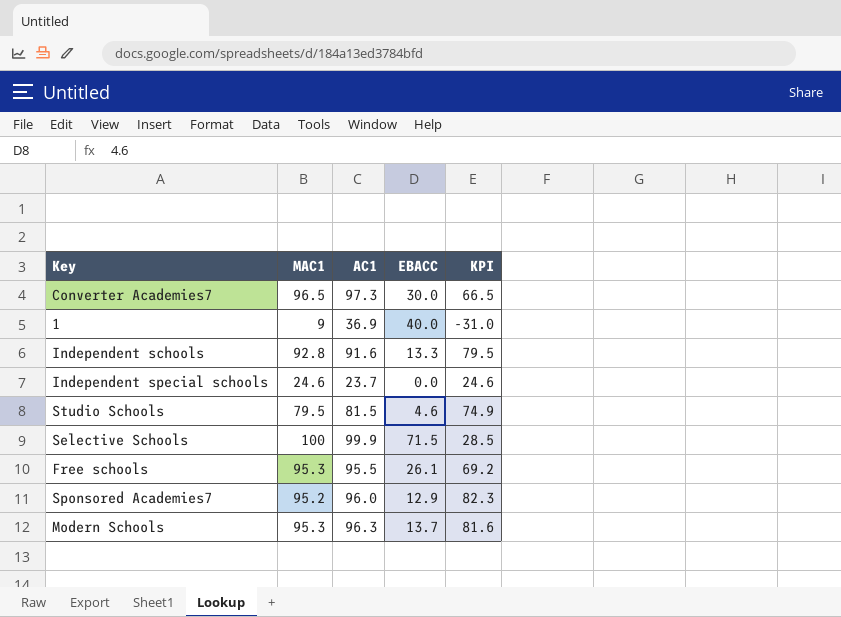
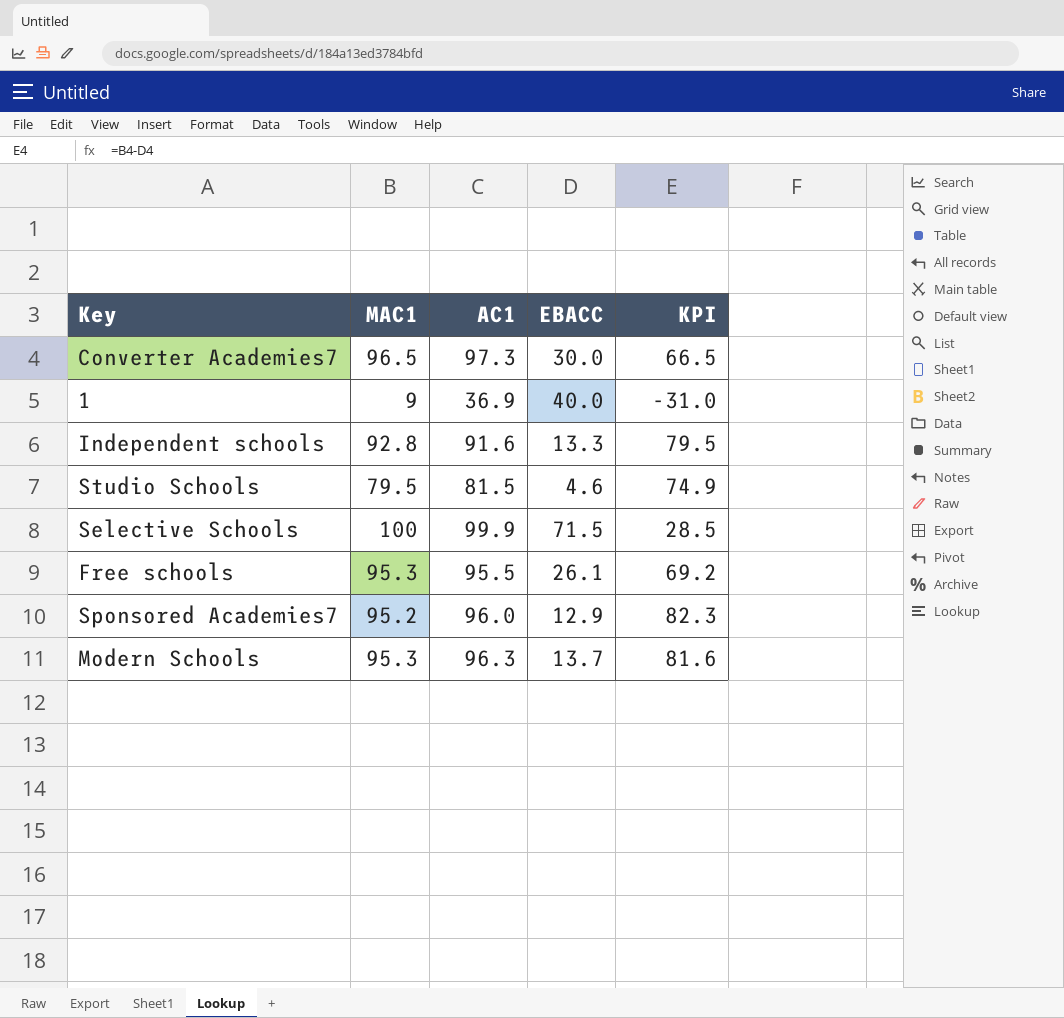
row Independent special schools: 24.6 | 23.7 | 0.0 | 24.6 -> none

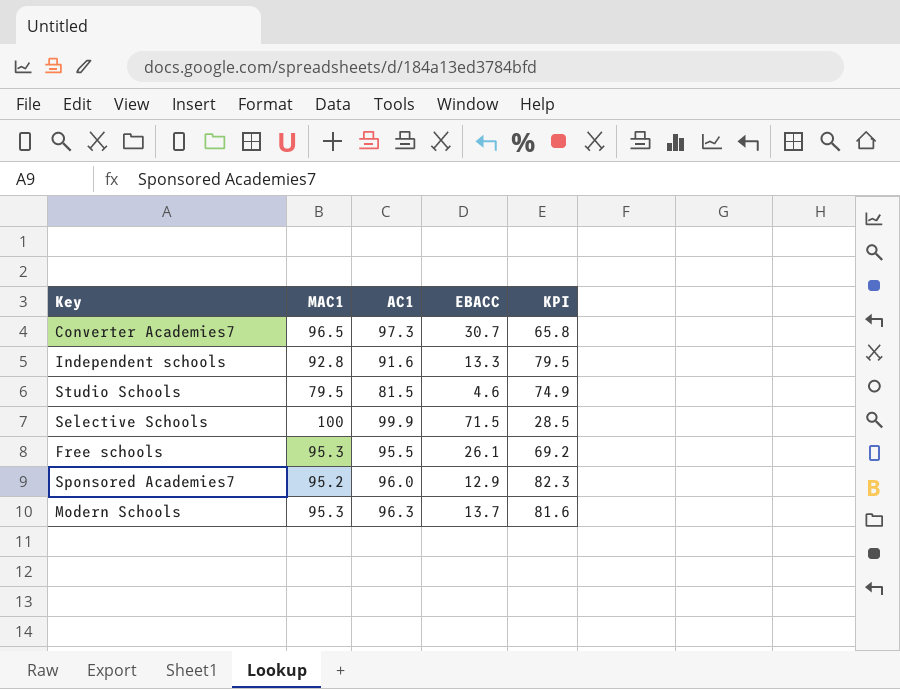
row 1: 9 | 36.9 | 40.0 | -31.0 -> none
Converter Academies7 | EBACC: 30.0 -> 30.7
Converter Academies7 | KPI: 66.5 -> 65.8

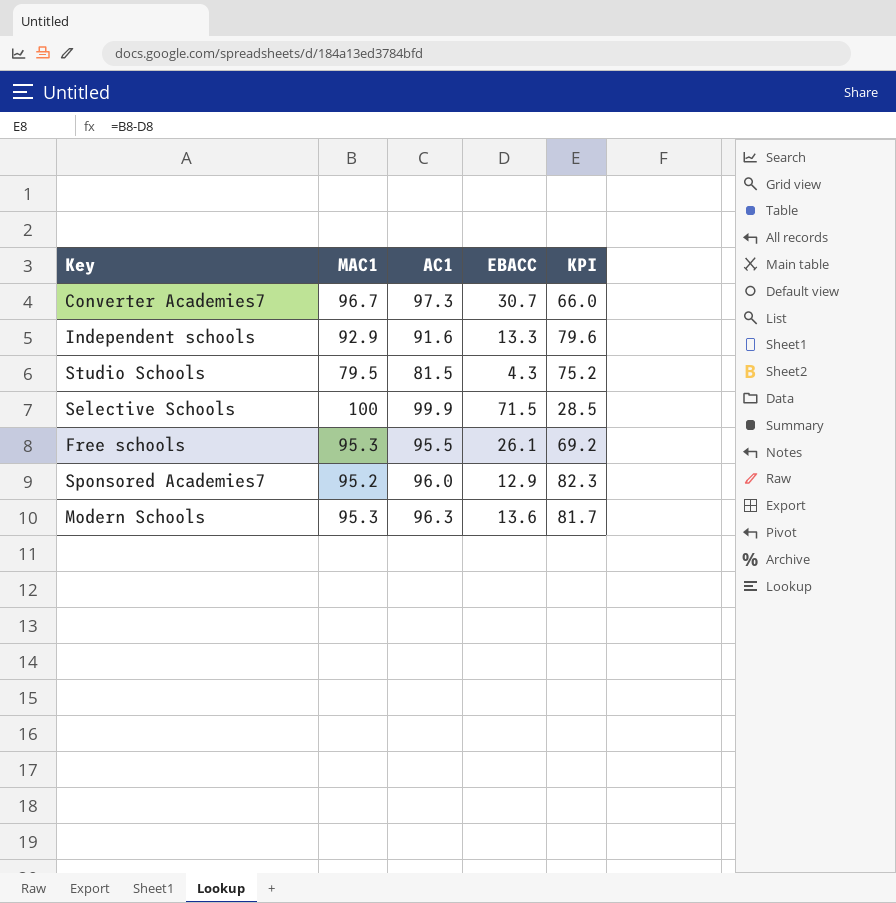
Converter Academies7 | MAC1: 96.5 -> 96.7
Converter Academies7 | KPI: 65.8 -> 66.0
Independent schools | MAC1: 92.8 -> 92.9
Independent schools | KPI: 79.5 -> 79.6
Studio Schools | EBACC: 4.6 -> 4.3
Studio Schools | KPI: 74.9 -> 75.2
Modern Schools | EBACC: 13.7 -> 13.6
Modern Schools | KPI: 81.6 -> 81.7

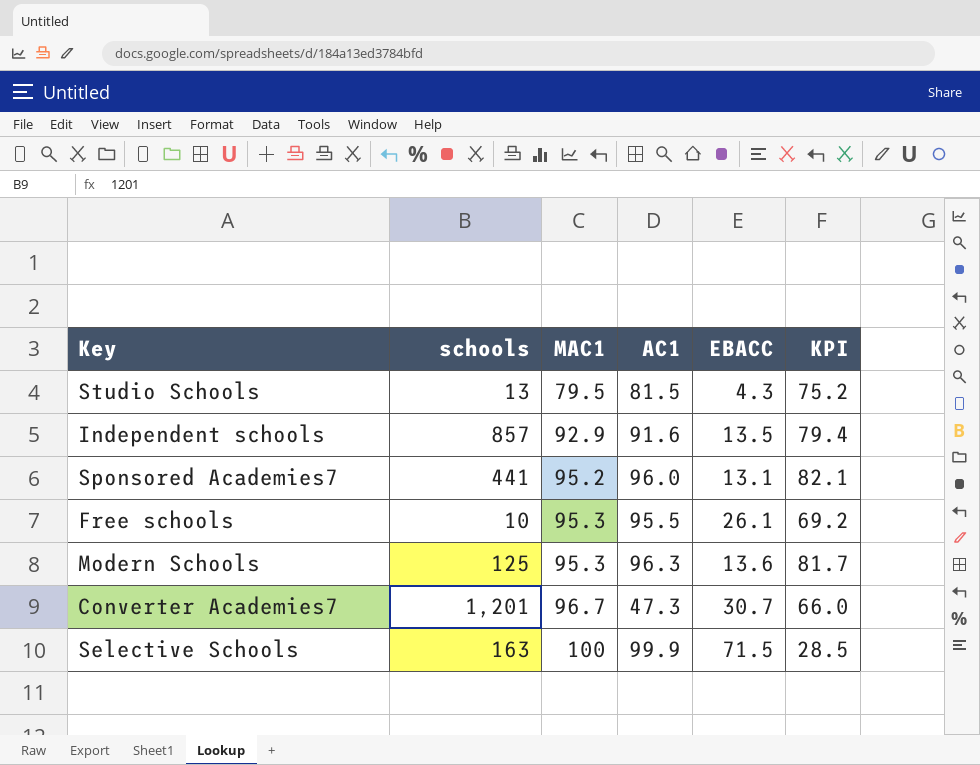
row order: none -> MAC1 ascending
column schools | position: none -> 2
Independent schools | EBACC: 13.3 -> 13.5
Independent schools | KPI: 79.6 -> 79.4
Sponsored Academies7 | EBACC: 12.9 -> 13.1
Sponsored Academies7 | KPI: 82.3 -> 82.1
Converter Academies7 | AC1: 97.3 -> 47.3

